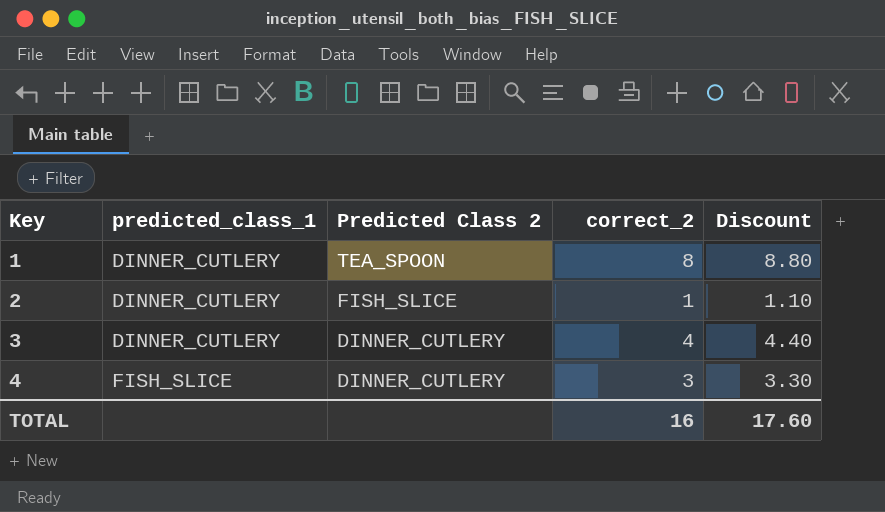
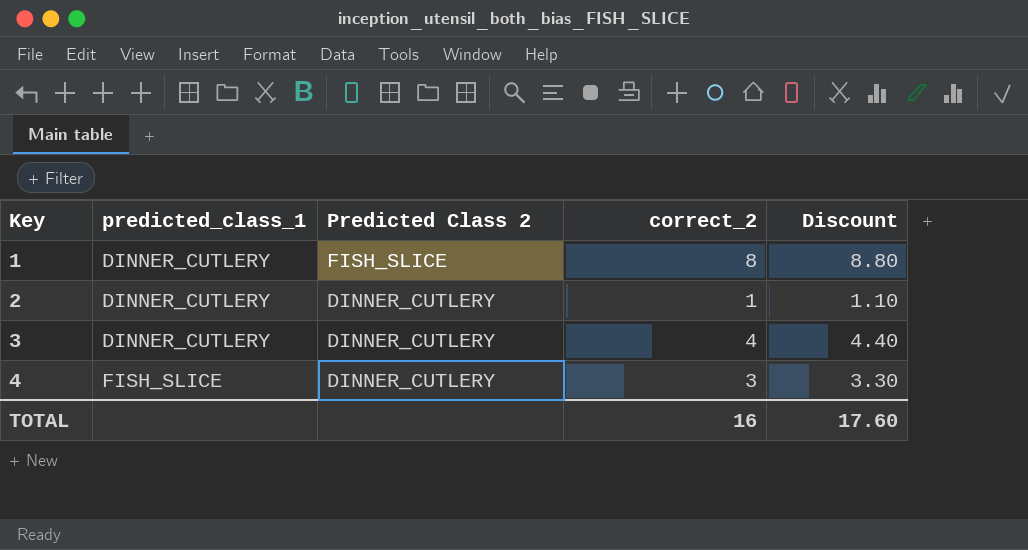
1 | Predicted Class 2: TEA_SPOON -> FISH_SLICE
2 | Predicted Class 2: FISH_SLICE -> DINNER_CUTLERY

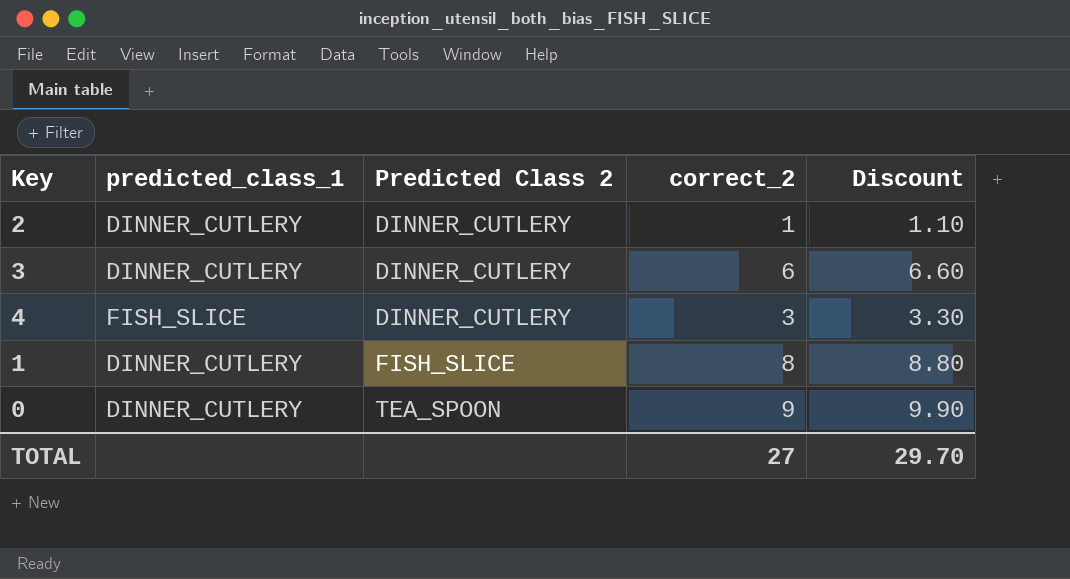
row order: Key ascending -> Predicted Class 2 ascending
3 | correct_2: 4 -> 6
3 | Discount: 4.40 -> 6.60
row 0: none -> DINNER_CUTLERY | TEA_SPOON | 9 | 9.90
TOTAL | correct_2: 16 -> 27
TOTAL | Discount: 17.60 -> 29.70

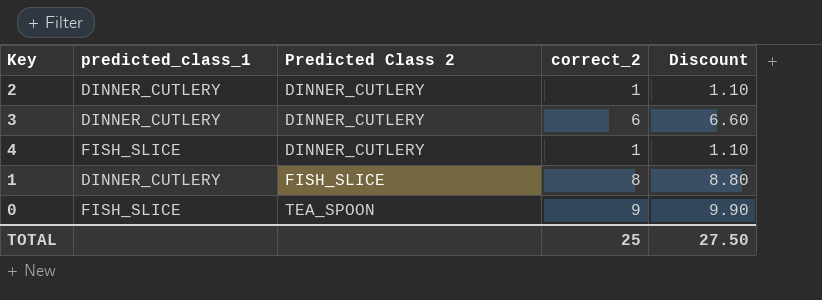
4 | correct_2: 3 -> 1
4 | Discount: 3.30 -> 1.10
0 | predicted_class_1: DINNER_CUTLERY -> FISH_SLICE
TOTAL | correct_2: 27 -> 25
TOTAL | Discount: 29.70 -> 27.50

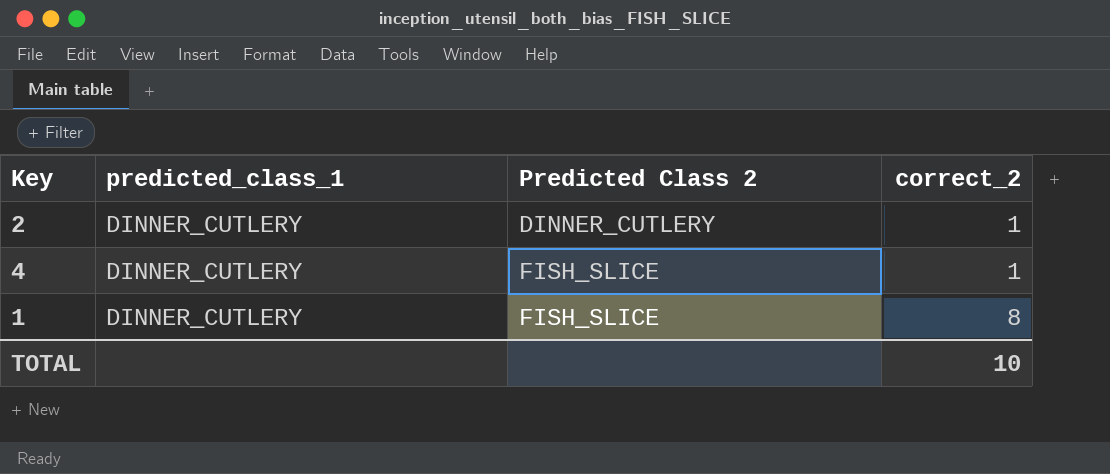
column Discount | formula: [correct_2] * 1.1 -> none
row 3: DINNER_CUTLERY | DINNER_CUTLERY | 6 | 6.60 -> none
row 0: FISH_SLICE | TEA_SPOON | 9 | 9.90 -> none
4 | predicted_class_1: FISH_SLICE -> DINNER_CUTLERY
4 | Predicted Class 2: DINNER_CUTLERY -> FISH_SLICE
TOTAL | correct_2: 25 -> 10

